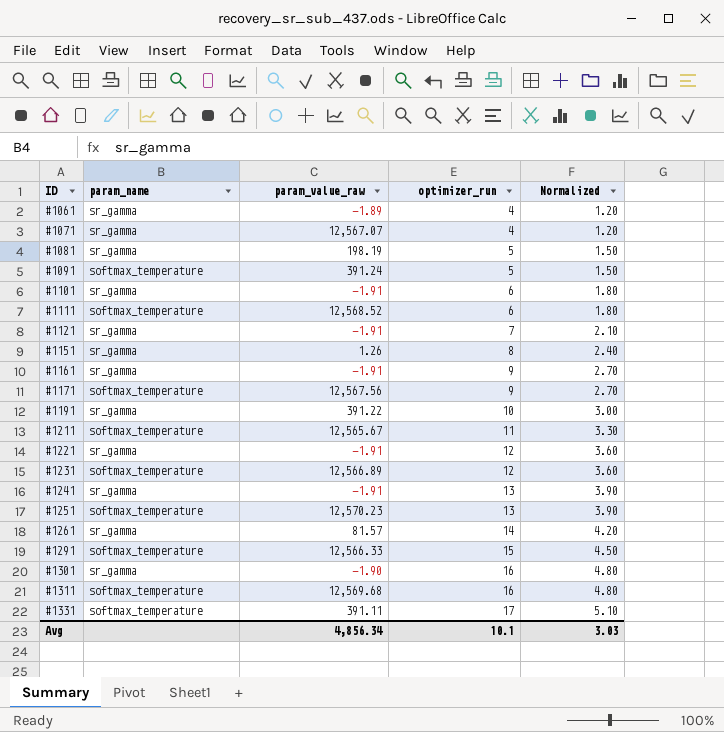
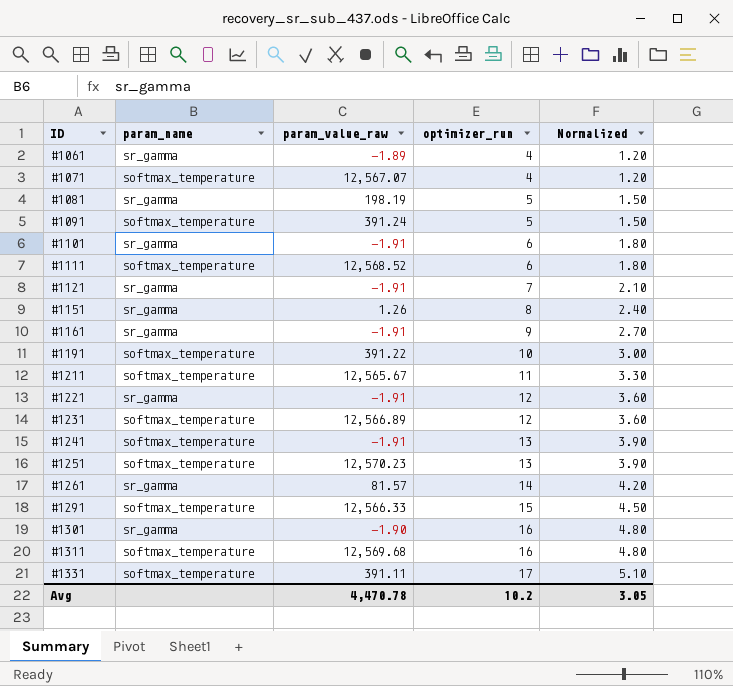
row #1171: softmax_temperature | 12,567.56 | 9 | 2.70 -> none
#1071 | param_name: sr_gamma -> softmax_temperature
#1191 | param_name: sr_gamma -> softmax_temperature
#1241 | param_name: sr_gamma -> softmax_temperature
Avg | param_value_raw: 4,856.34 -> 4,470.78
Avg | optimizer_run: 10.1 -> 10.2
Avg | Normalized: 3.03 -> 3.05

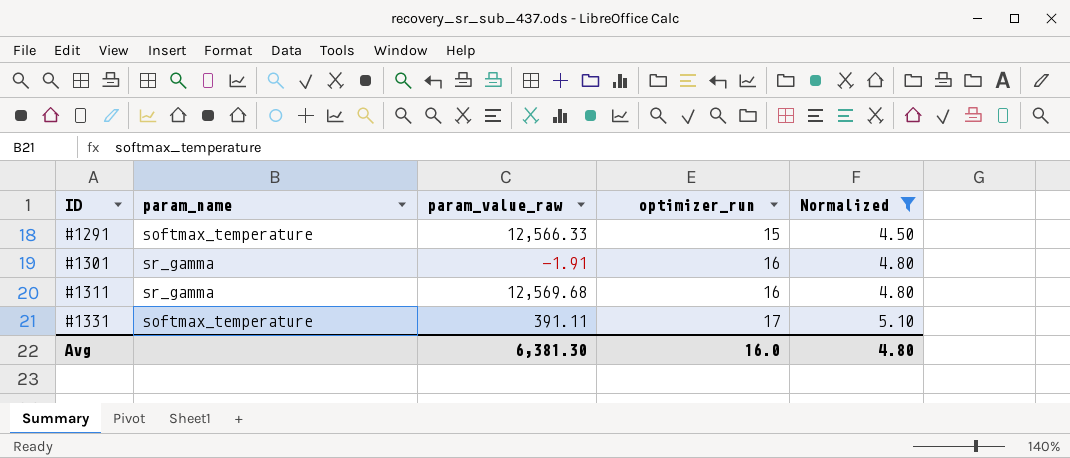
filter: none -> Normalized >= 4.50
#1301 | param_value_raw: -1.90 -> -1.91
#1311 | param_name: softmax_temperature -> sr_gamma
Avg | param_value_raw: 4,470.78 -> 6,381.30
Avg | optimizer_run: 10.2 -> 16.0
Avg | Normalized: 3.05 -> 4.80

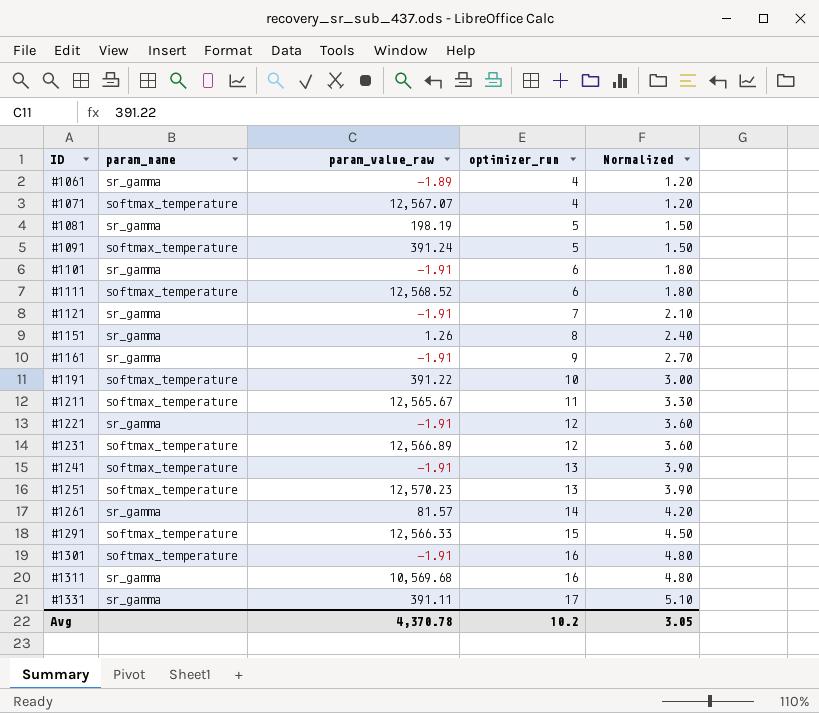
filter: Normalized >= 4.50 -> none
#1301 | param_name: sr_gamma -> softmax_temperature
#1311 | param_value_raw: 12,569.68 -> 10,569.68
#1331 | param_name: softmax_temperature -> sr_gamma
Avg | param_value_raw: 6,381.30 -> 4,370.78
Avg | optimizer_run: 16.0 -> 10.2
Avg | Normalized: 4.80 -> 3.05

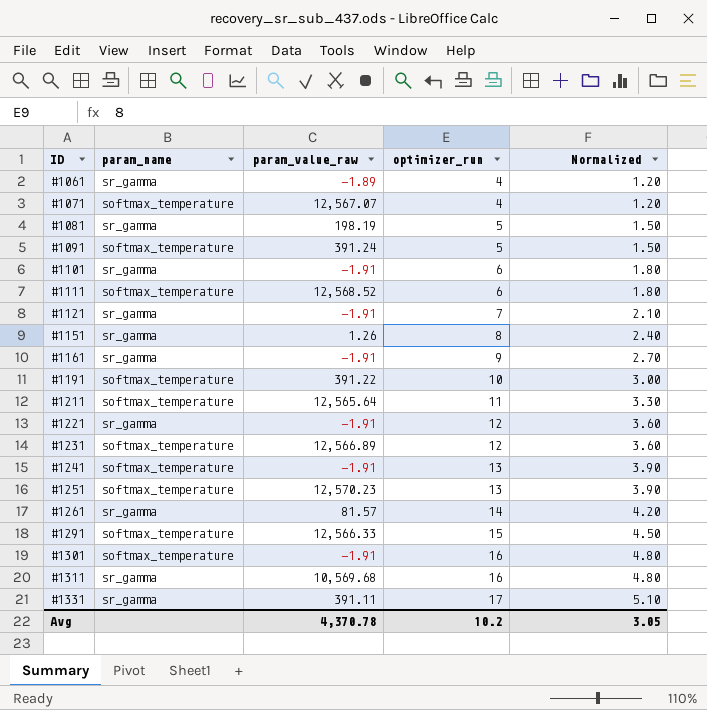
#1211 | param_value_raw: 12,565.67 -> 12,565.64

